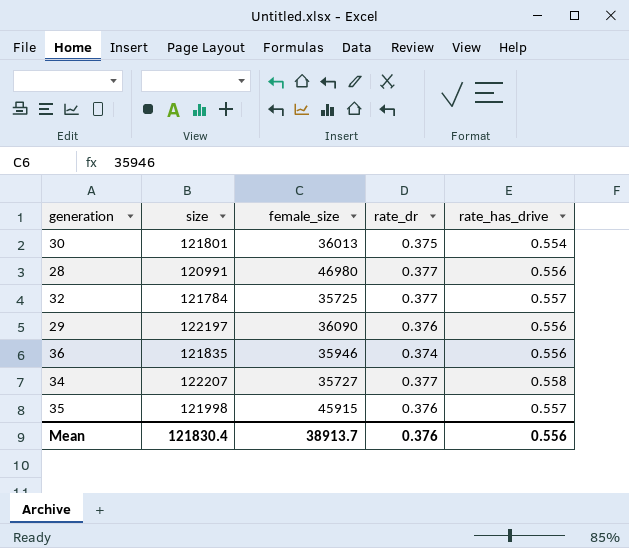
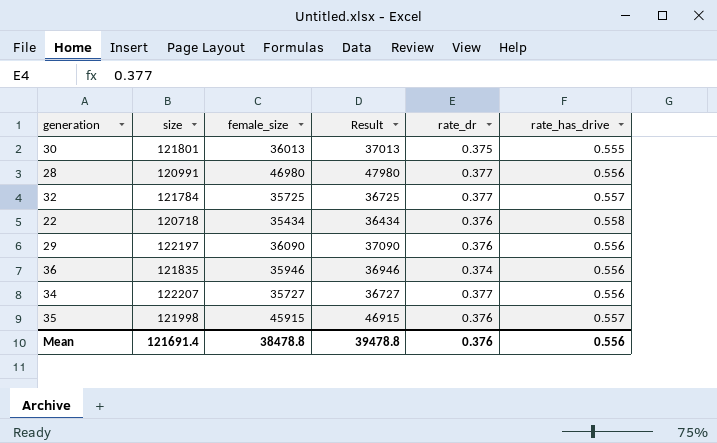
column Result | formula: none -> [female_size] + 1000
30 | rate_has_drive: 0.554 -> 0.555
row 22: none -> 120718 | 35434 | 36434 | 0.376 | 0.558
34 | rate_has_drive: 0.558 -> 0.556
Mean | size: 121830.4 -> 121691.4
Mean | female_size: 38913.7 -> 38478.8

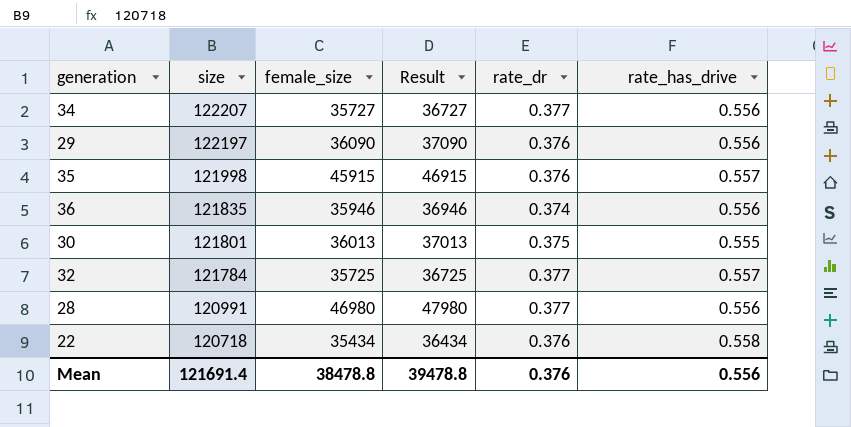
row order: none -> size descending

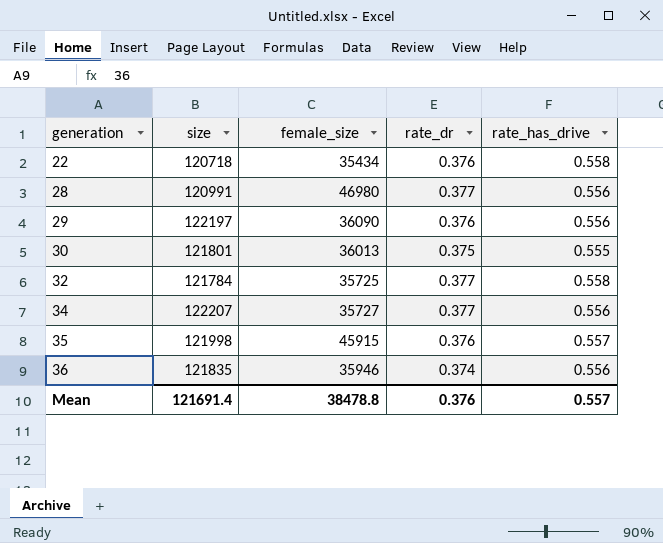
row order: size descending -> generation ascending
column Result | formula: [female_size] + 1000 -> none
32 | rate_has_drive: 0.557 -> 0.558
Mean | rate_has_drive: 0.556 -> 0.557

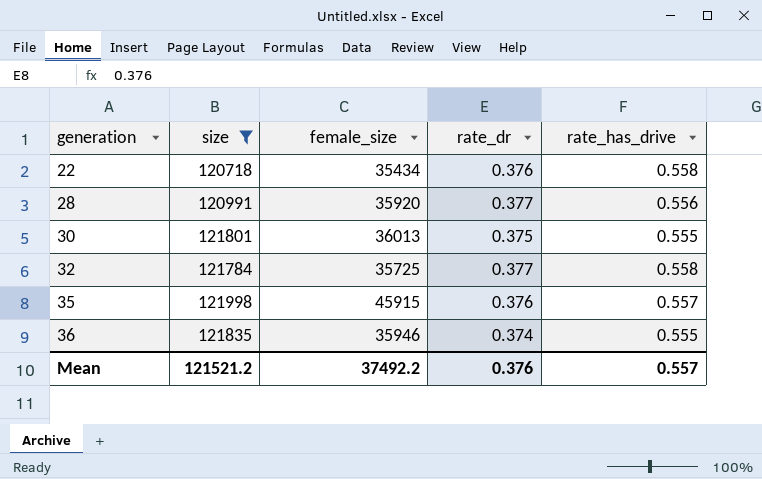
filter: none -> size <= 121998
28 | female_size: 46980 -> 35920
36 | rate_has_drive: 0.556 -> 0.555
Mean | size: 121691.4 -> 121521.2
Mean | female_size: 38478.8 -> 37492.2

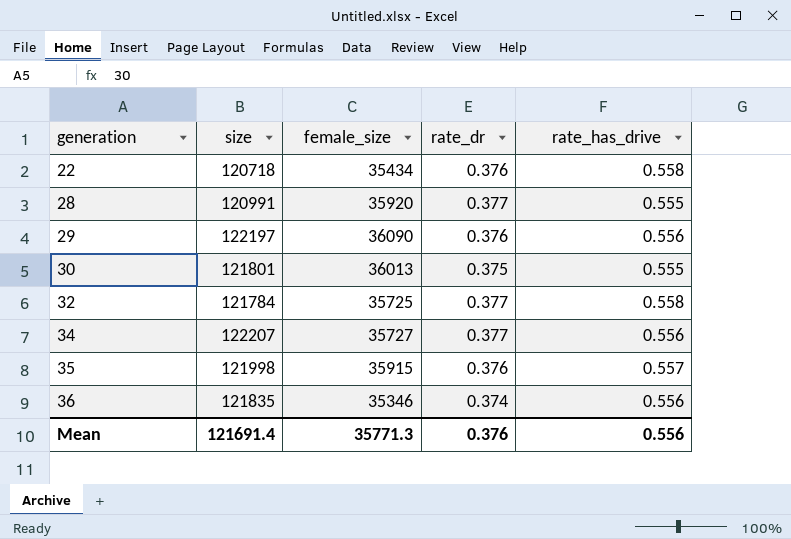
filter: size <= 121998 -> none
28 | rate_has_drive: 0.556 -> 0.555
35 | female_size: 45915 -> 35915
36 | female_size: 35946 -> 35346
36 | rate_has_drive: 0.555 -> 0.556
Mean | size: 121521.2 -> 121691.4
Mean | female_size: 37492.2 -> 35771.3
Mean | rate_has_drive: 0.557 -> 0.556

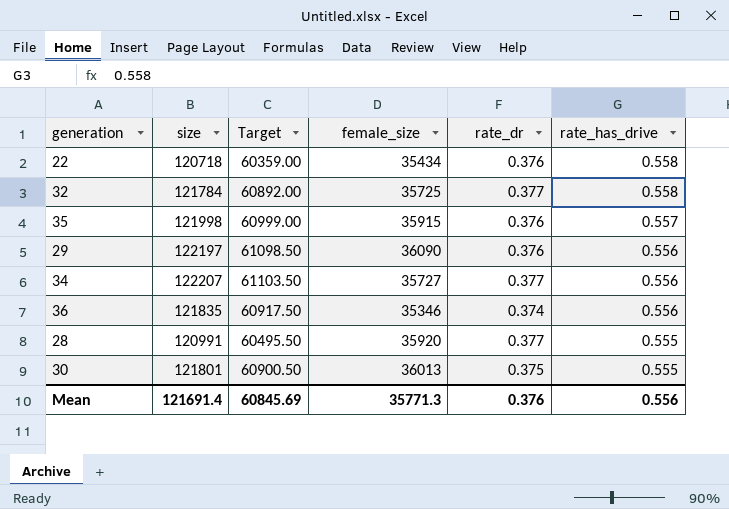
row order: generation ascending -> rate_has_drive descending
column Target | formula: none -> [size] * 0.5

